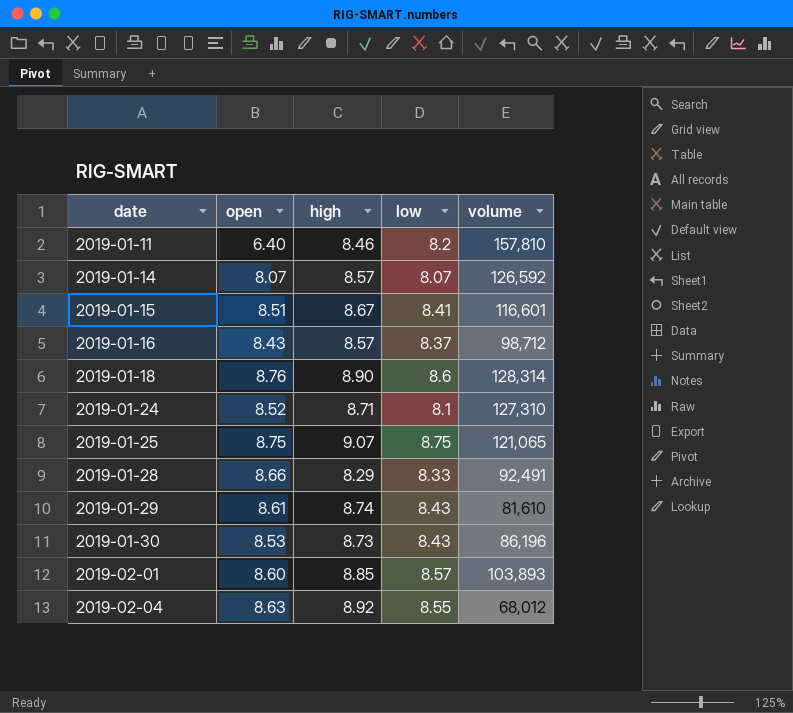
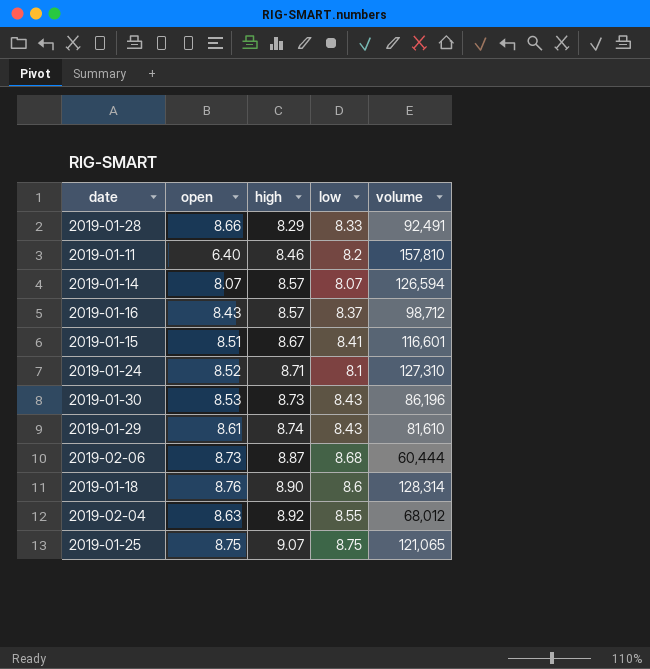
row order: date ascending -> high ascending
row 2019-02-01: 8.60 | 8.85 | 8.57 | 103,893 -> none
2019-01-14 | volume: 126,592 -> 126,594
row 2019-02-06: none -> 8.73 | 8.87 | 8.68 | 60,444

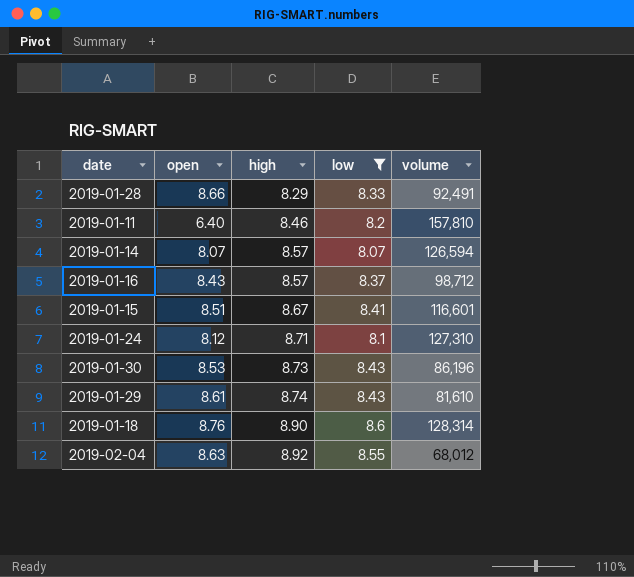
filter: none -> low <= 8.6
2019-01-24 | open: 8.52 -> 8.12

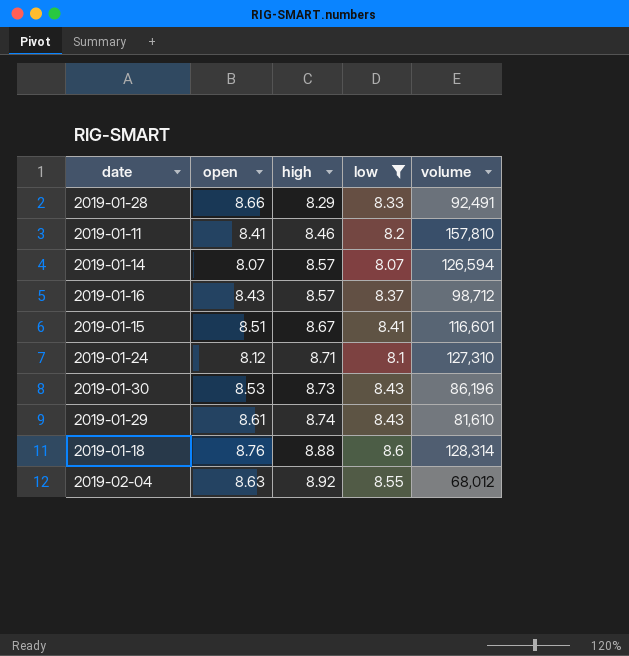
2019-01-11 | open: 6.40 -> 8.41
2019-01-18 | high: 8.90 -> 8.88

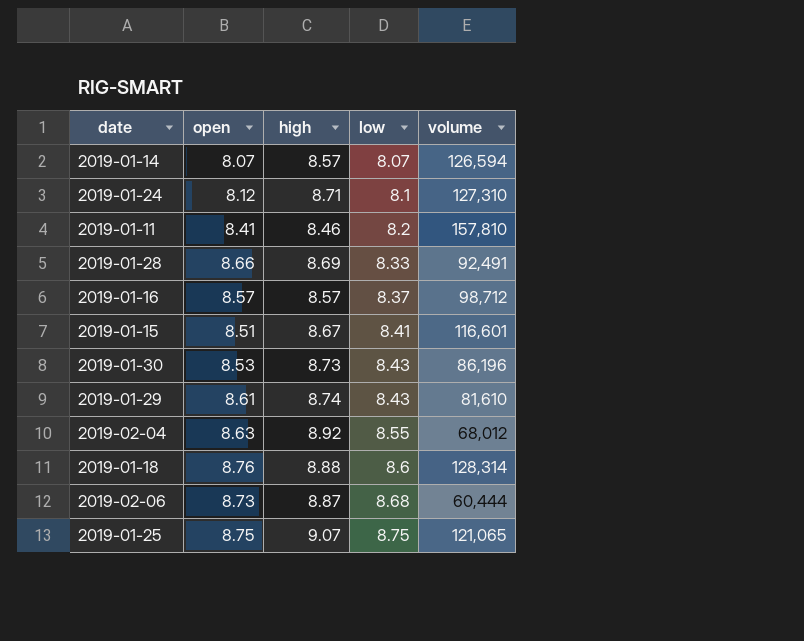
filter: low <= 8.6 -> none
row order: high ascending -> low ascending
2019-01-28 | high: 8.29 -> 8.69
2019-01-16 | open: 8.43 -> 8.57

